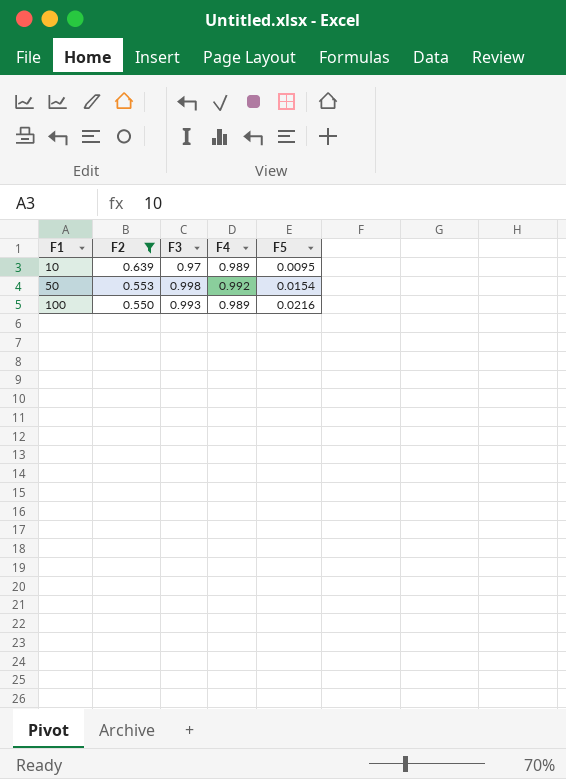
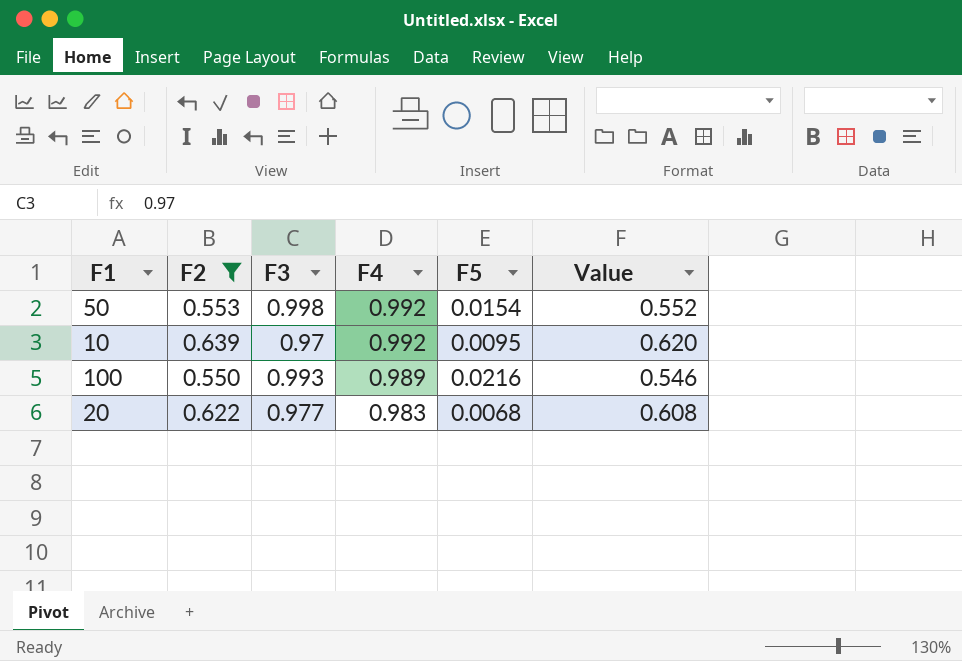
row order: F1 ascending -> F4 descending
column Value | formula: none -> [F2] * [F3]
10 | F4: 0.989 -> 0.992
row 20: none -> 0.622 | 0.977 | 0.983 | 0.0068 | 0.608

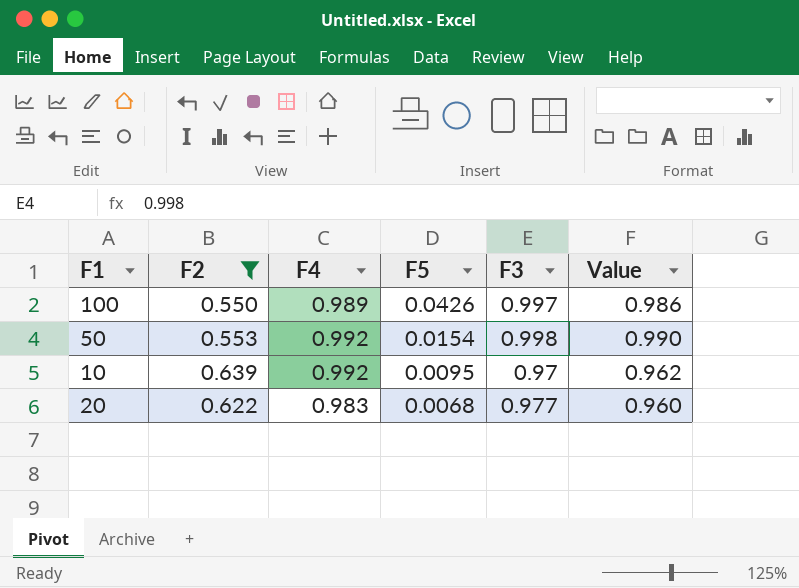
row order: F4 descending -> F5 descending
column F3 | position: 3 -> 5
column Value | formula: [F2] * [F3] -> [F4] * [F3]
100 | F5: 0.0216 -> 0.0426
100 | F3: 0.993 -> 0.997

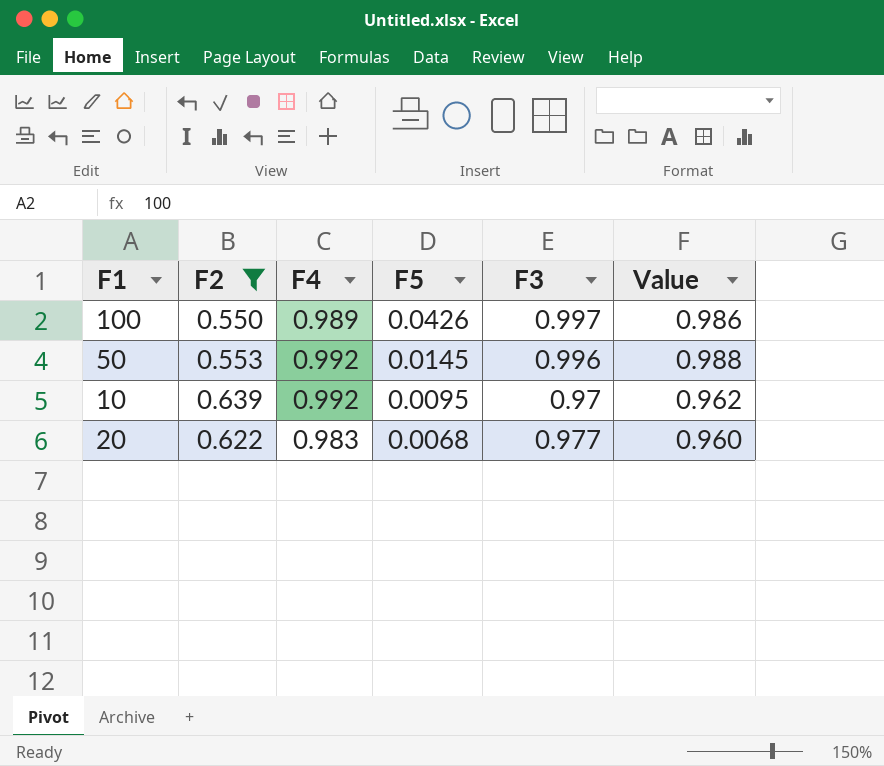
50 | F5: 0.0154 -> 0.0145
50 | F3: 0.998 -> 0.996
50 | Value: 0.990 -> 0.988

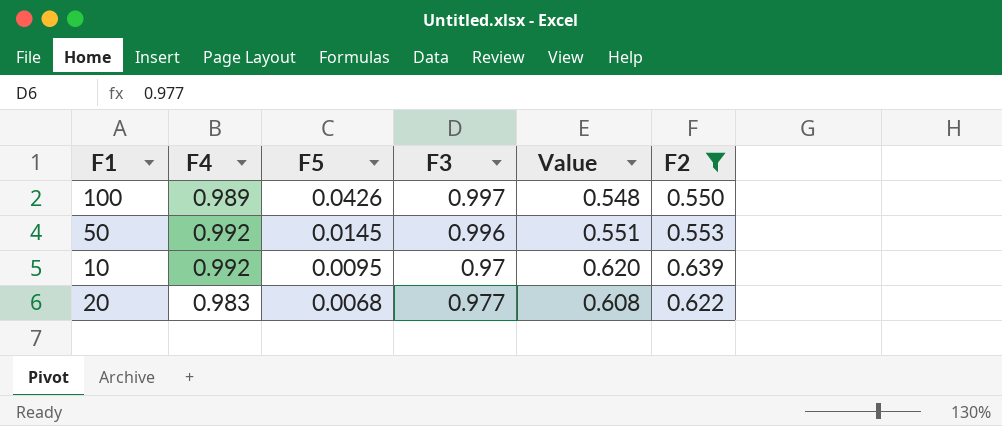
column Value | formula: [F4] * [F3] -> [F3] * [F2]
column F2 | position: 2 -> 6

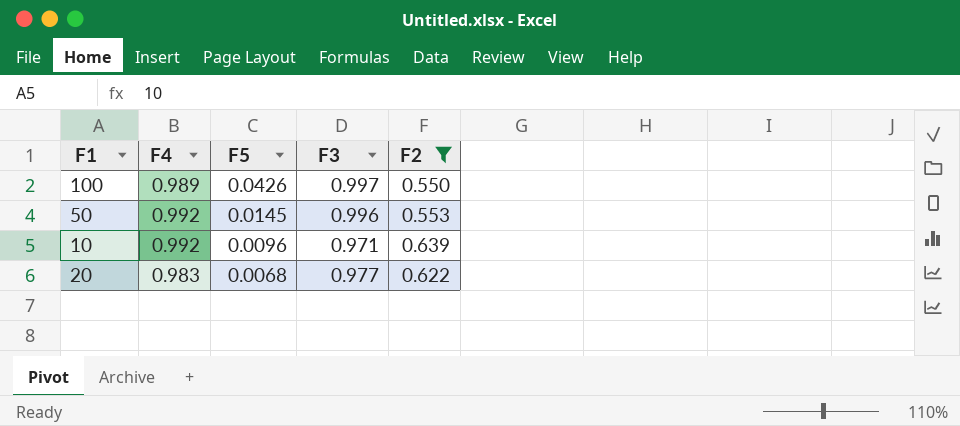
column Value | formula: [F3] * [F2] -> none
10 | F5: 0.0095 -> 0.0096
10 | F3: 0.97 -> 0.971

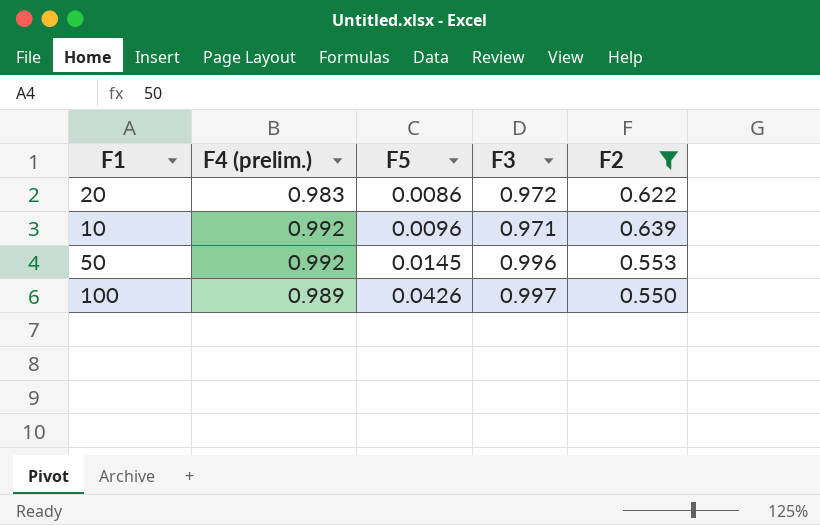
row order: F5 descending -> F5 ascending
column name: F4 -> F4 (prelim.)
20 | F5: 0.0068 -> 0.0086
20 | F3: 0.977 -> 0.972

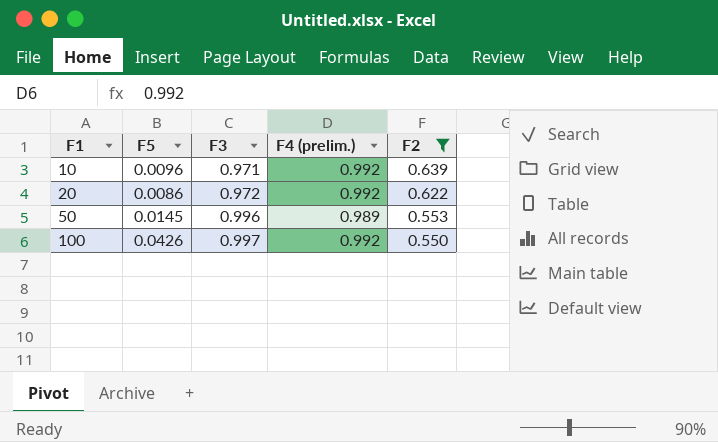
row order: F5 ascending -> F1 ascending
column F4 (prelim.) | position: 2 -> 4
20 | F4 (prelim.): 0.983 -> 0.992
50 | F4 (prelim.): 0.992 -> 0.989
100 | F4 (prelim.): 0.989 -> 0.992

